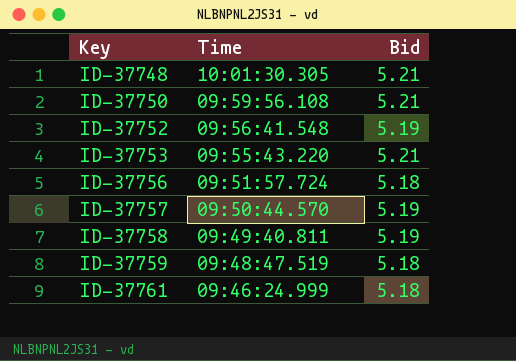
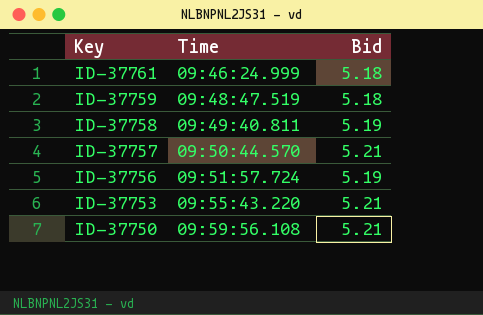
row order: Key ascending -> Key descending
row ID-37748: 10:01:30.305 | 5.21 -> none
row ID-37752: 09:56:41.548 | 5.19 -> none
ID-37757 | Bid: 5.19 -> 5.21
ID-37756 | Bid: 5.18 -> 5.19

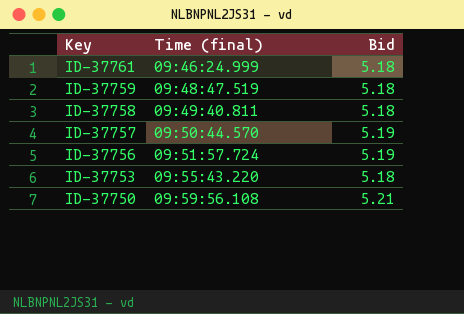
column name: Time -> Time (final)
ID-37758 | Bid: 5.19 -> 5.18
ID-37757 | Bid: 5.21 -> 5.19
ID-37753 | Bid: 5.21 -> 5.18

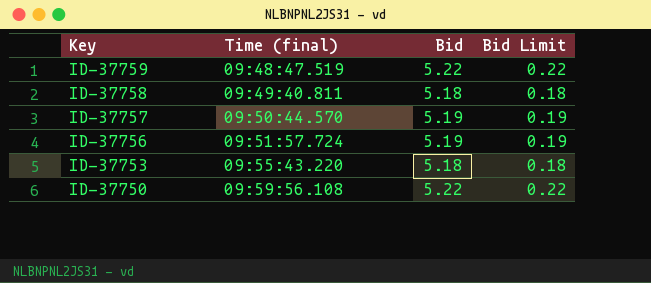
column Bid Limit | formula: none -> [Bid] - 5
row ID-37761: 09:46:24.999 | 5.18 -> none
ID-37759 | Bid: 5.18 -> 5.22
ID-37750 | Bid: 5.21 -> 5.22

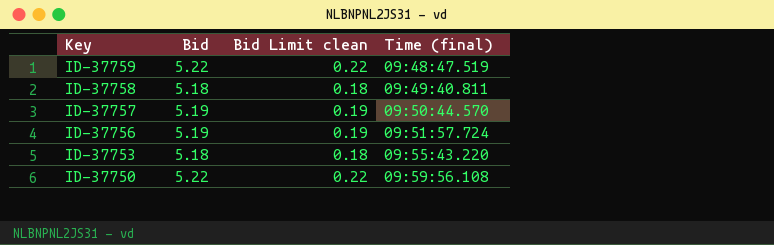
column name: Bid Limit -> Bid Limit clean
column Time (final) | position: 2 -> 4

